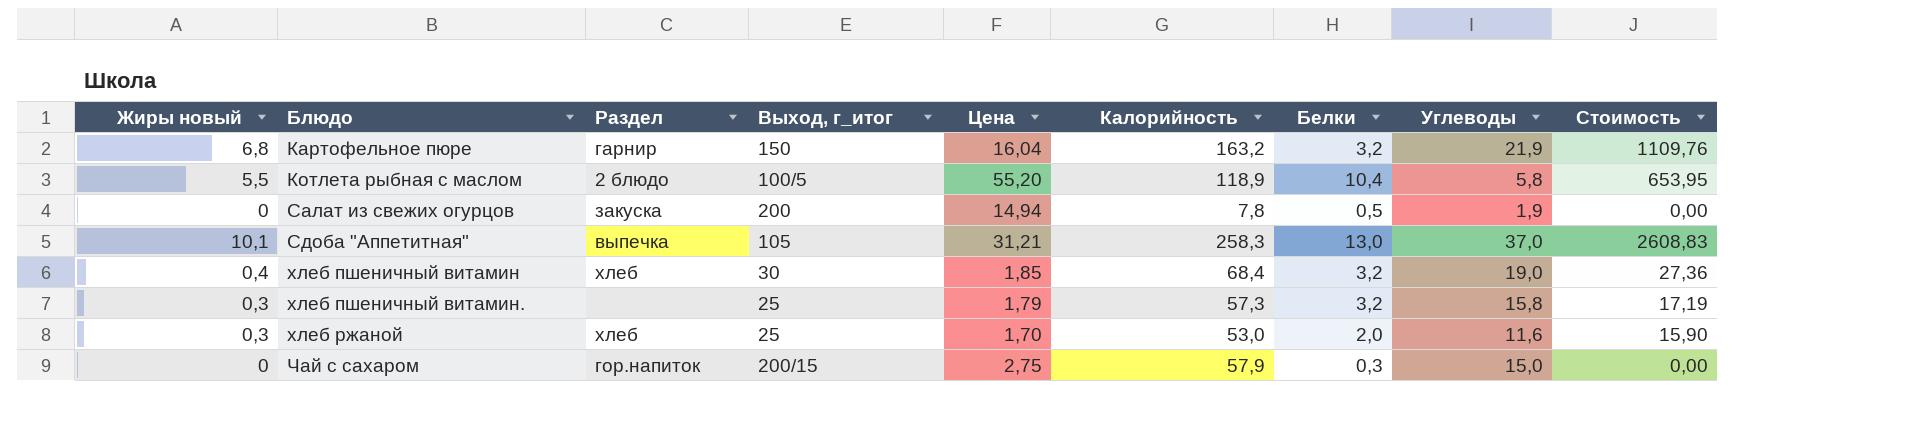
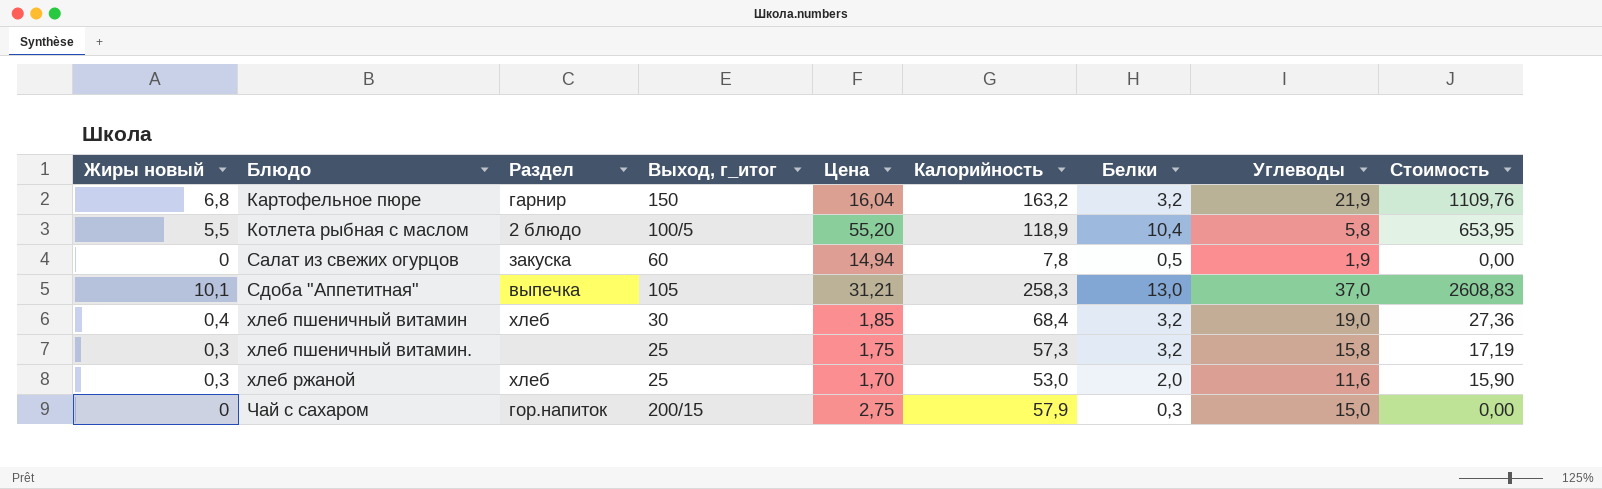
Салат из свежих огурцов | Выход, г_итог: 200 -> 60
хлеб пшеничный витамин. | Цена: 1,79 -> 1,75

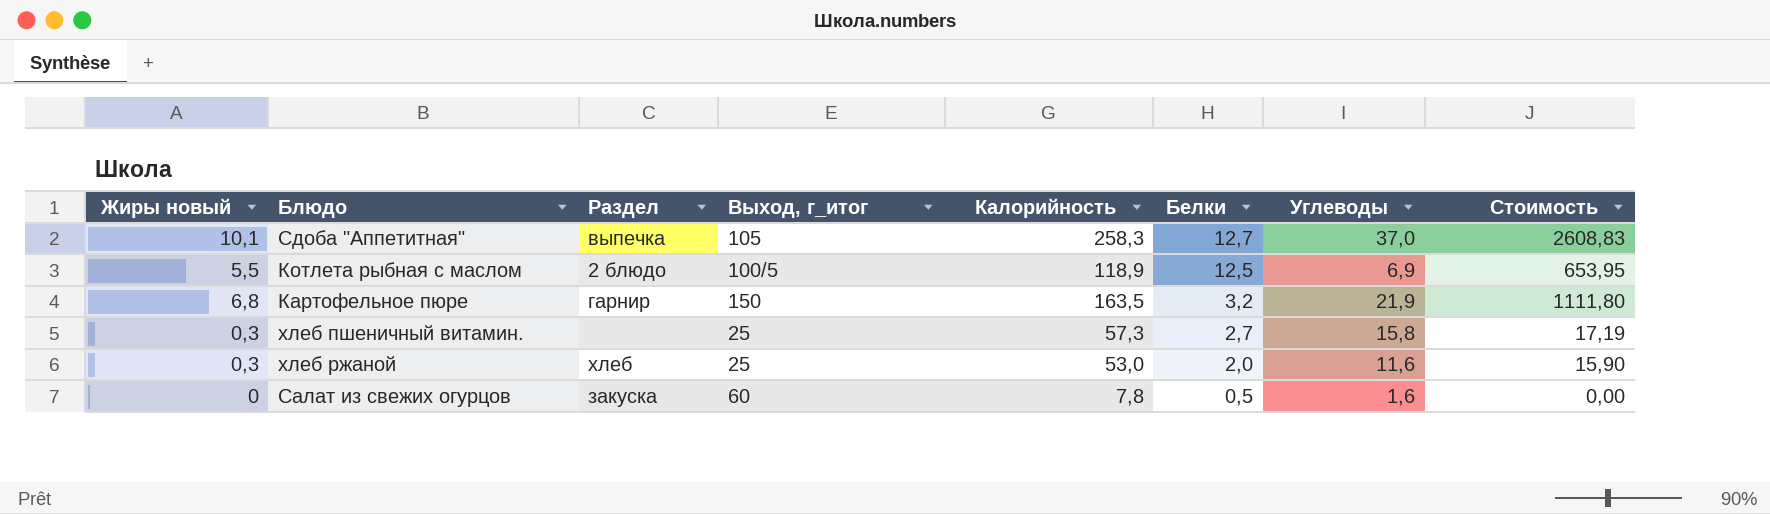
row order: Блюдо ascending -> Белки descending
column Цена | position: 5 -> none
row хлеб пшеничный витамин: 0,4 | хлеб | 30 | 1,85 | 68,4 | 3,2 | 19,0 | 27,36 -> none
row Чай с сахаром: 0 | гор.напиток | 200/15 | 2,75 | 57,9 | 0,3 | 15,0 | 0,00 -> none
Сдоба "Аппетитная" | Белки: 13,0 -> 12,7
Котлета рыбная с маслом | Белки: 10,4 -> 12,5
Котлета рыбная с маслом | Углеводы: 5,8 -> 6,9
Картофельное пюре | Калорийность: 163,2 -> 163,5
Картофельное пюре | Стоимость: 1109,76 -> 1111,80
хлеб пшеничный витамин. | Белки: 3,2 -> 2,7
Салат из свежих огурцов | Углеводы: 1,9 -> 1,6

